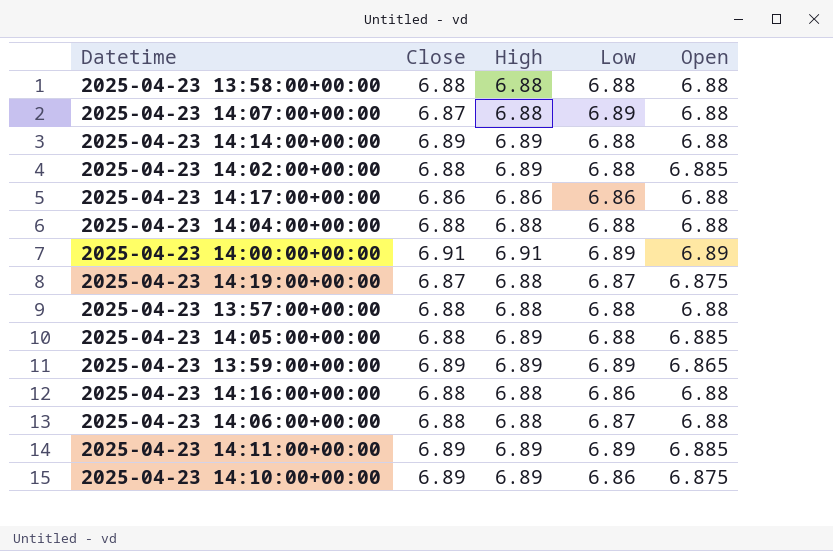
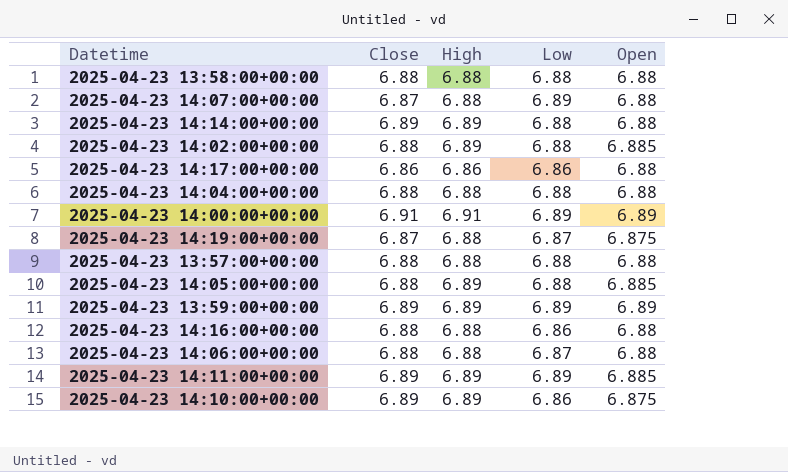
2025-04-23 13:59:00+00:00 | Open: 6.865 -> 6.89

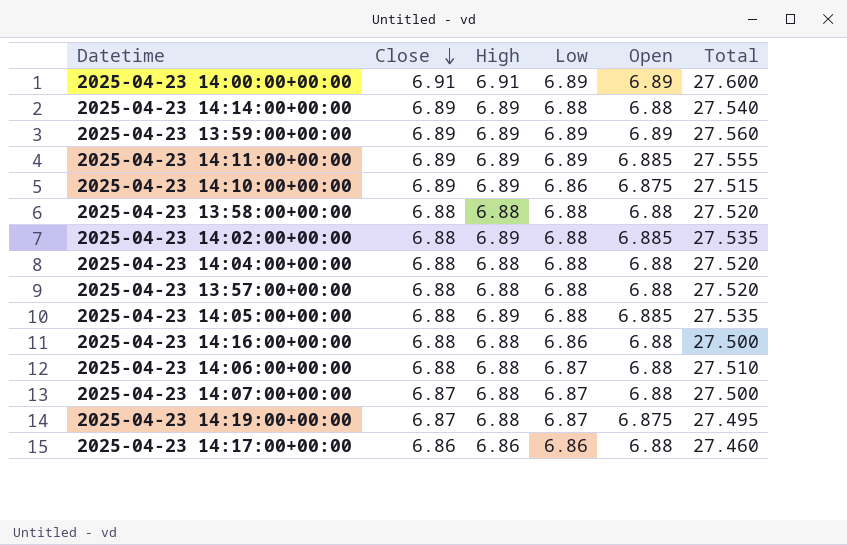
row order: none -> Close descending
column Total | formula: none -> [Close] + [High] + [Low] + [Open]
2025-04-23 14:07:00+00:00 | Low: 6.89 -> 6.87

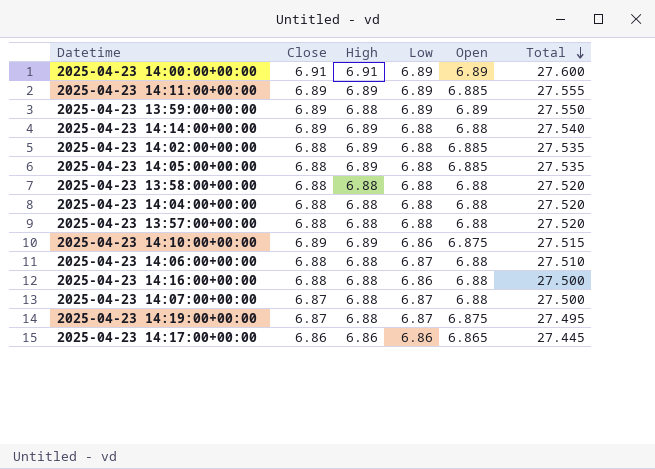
row order: Close descending -> Total descending
2025-04-23 13:59:00+00:00 | High: 6.89 -> 6.88
2025-04-23 13:59:00+00:00 | Total: 27.560 -> 27.550
2025-04-23 14:17:00+00:00 | Open: 6.88 -> 6.865
2025-04-23 14:17:00+00:00 | Total: 27.460 -> 27.445

